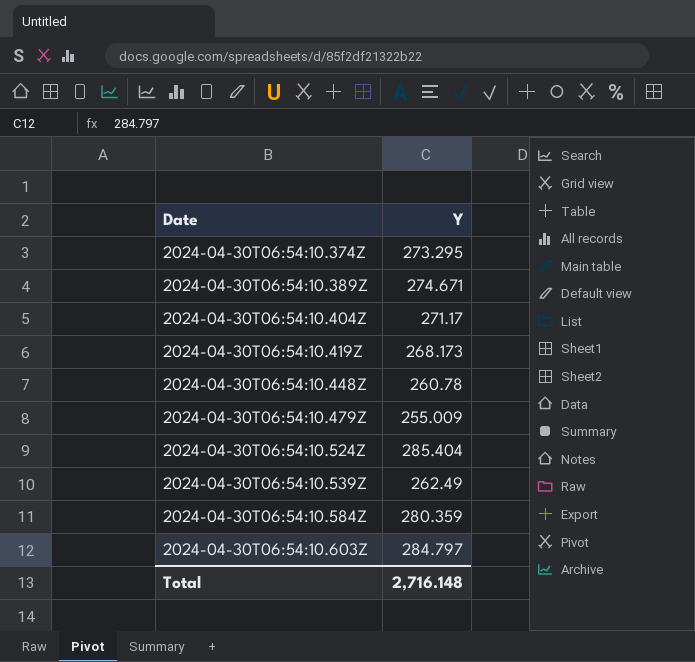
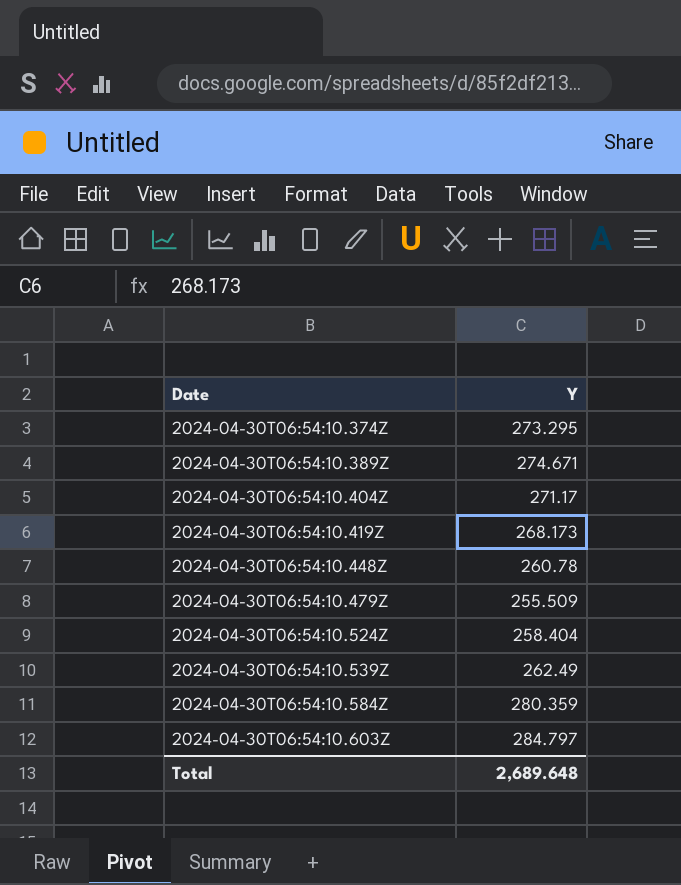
2024-04-30T06:54:10.479Z | Y: 255.009 -> 255.509
2024-04-30T06:54:10.524Z | Y: 285.404 -> 258.404
Total | Y: 2,716.148 -> 2,689.648

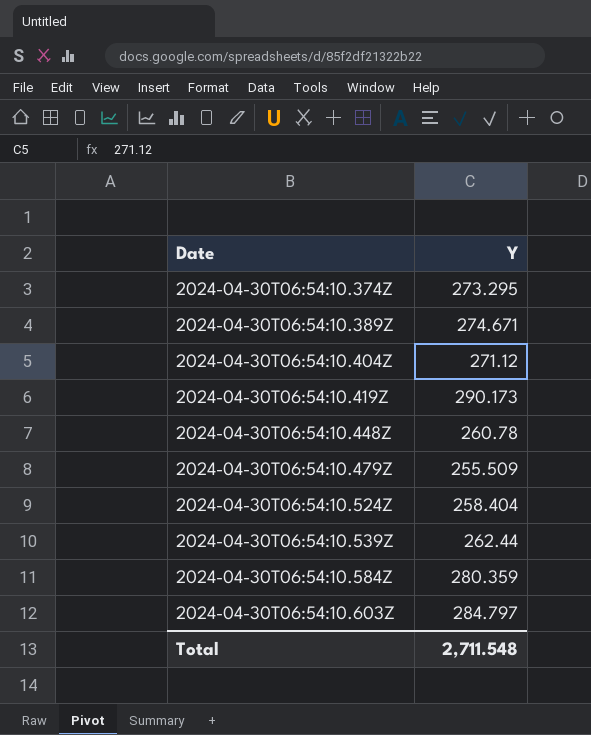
2024-04-30T06:54:10.404Z | Y: 271.17 -> 271.12
2024-04-30T06:54:10.419Z | Y: 268.173 -> 290.173
2024-04-30T06:54:10.539Z | Y: 262.49 -> 262.44
Total | Y: 2,689.648 -> 2,711.548

